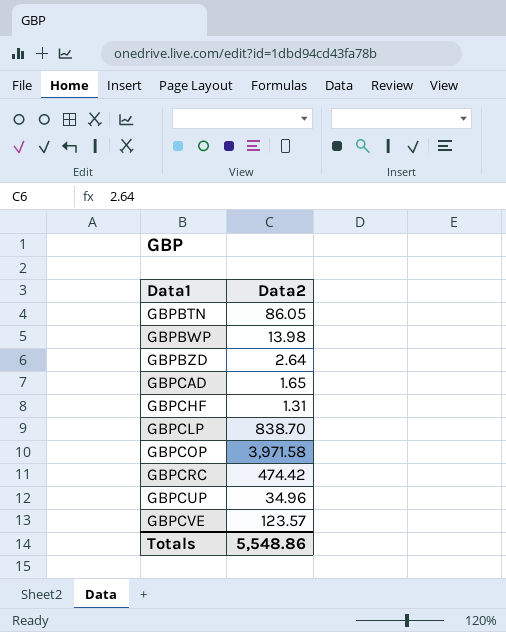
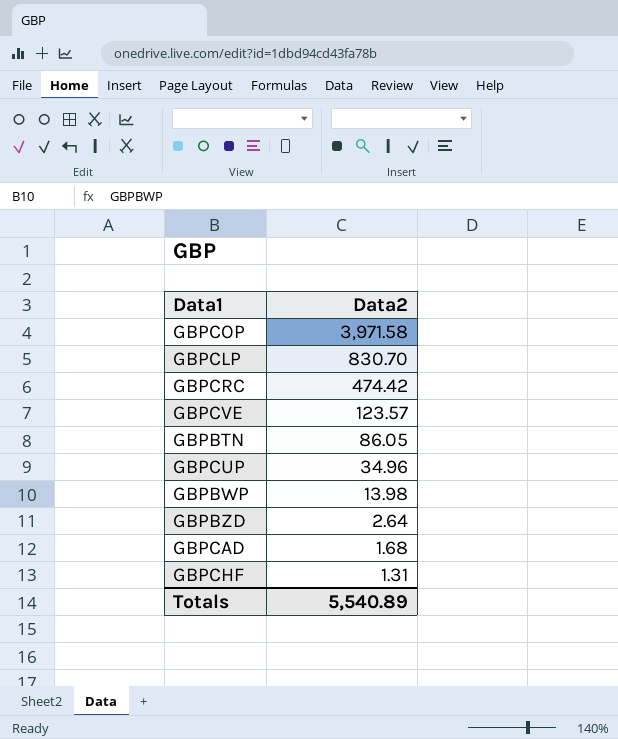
row order: Data1 ascending -> Data2 descending
GBPCLP | Data2: 838.70 -> 830.70
GBPCAD | Data2: 1.65 -> 1.68
Totals | Data2: 5,548.86 -> 5,540.89

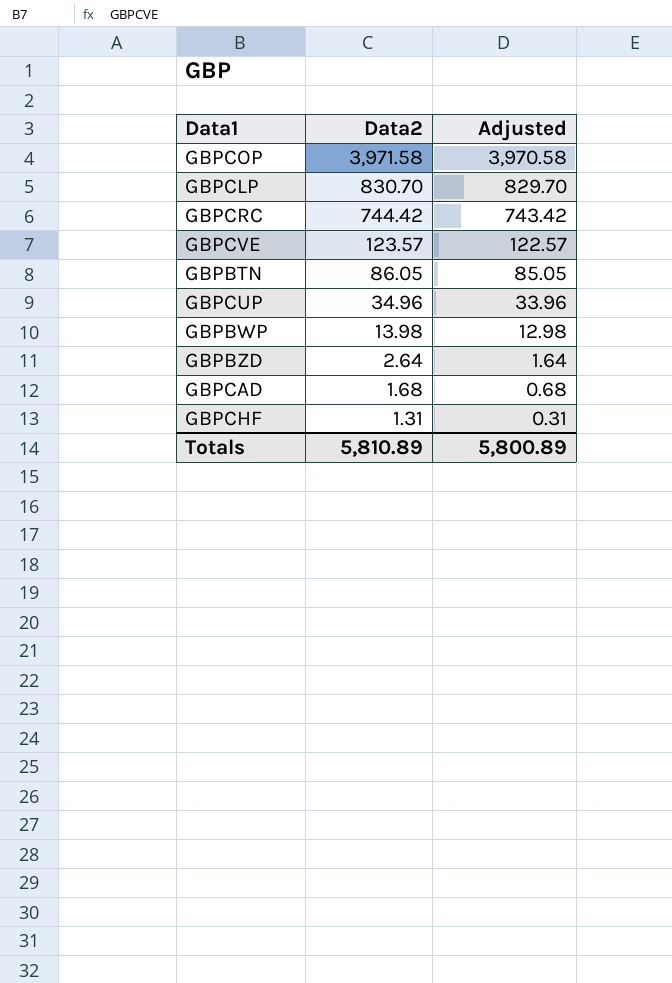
column Adjusted | formula: none -> [Data2] - 1
GBPCRC | Data2: 474.42 -> 744.42
Totals | Data2: 5,540.89 -> 5,810.89

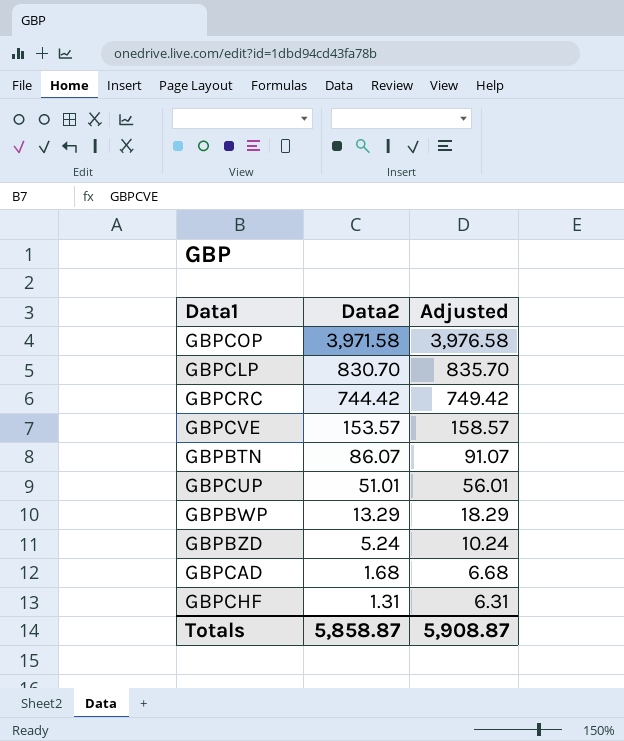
column Adjusted | formula: [Data2] - 1 -> [Data2] + 5
GBPCVE | Data2: 123.57 -> 153.57
GBPBTN | Data2: 86.05 -> 86.07
GBPCUP | Data2: 34.96 -> 51.01
GBPBWP | Data2: 13.98 -> 13.29
GBPBZD | Data2: 2.64 -> 5.24
Totals | Data2: 5,810.89 -> 5,858.87
Totals | Adjusted: 5,800.89 -> 5,908.87

